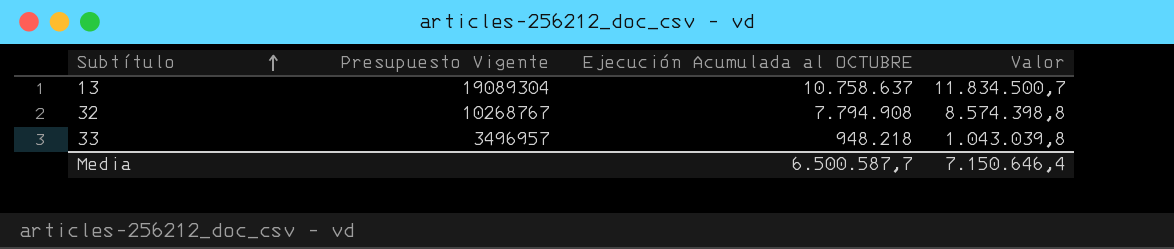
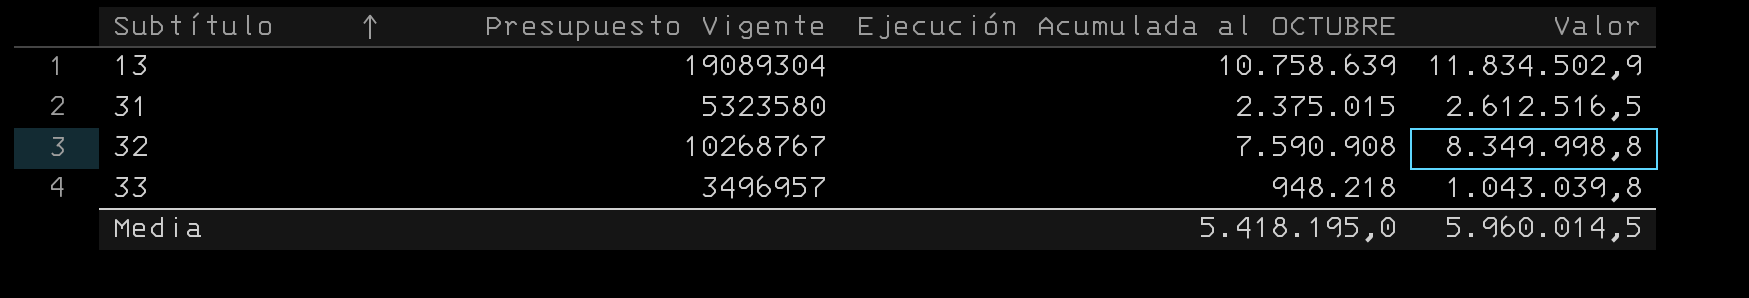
13 | Ejecución Acumulada al OCTUBRE: 10.758.637 -> 10.758.639
13 | Valor: 11.834.500,7 -> 11.834.502,9
row 31: none -> 5323580 | 2.375.015 | 2.612.516,5
32 | Ejecución Acumulada al OCTUBRE: 7.794.908 -> 7.590.908
32 | Valor: 8.574.398,8 -> 8.349.998,8
Media | Ejecución Acumulada al OCTUBRE: 6.500.587,7 -> 5.418.195,0
Media | Valor: 7.150.646,4 -> 5.960.014,5

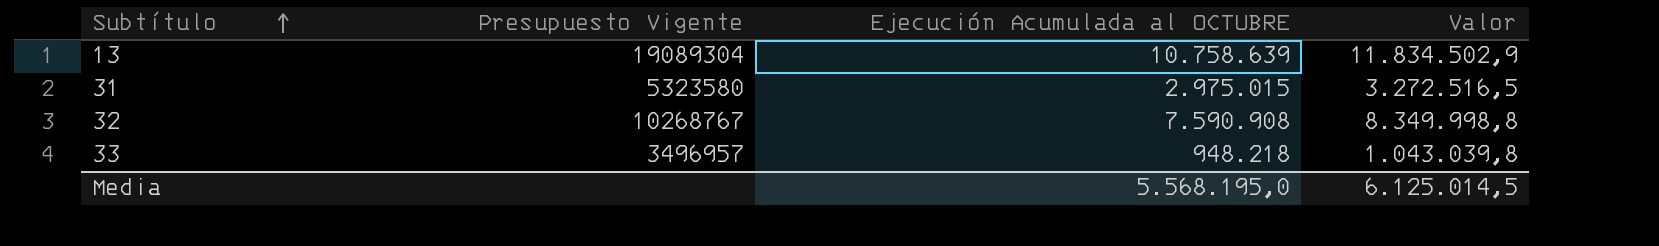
31 | Ejecución Acumulada al OCTUBRE: 2.375.015 -> 2.975.015
31 | Valor: 2.612.516,5 -> 3.272.516,5
Media | Ejecución Acumulada al OCTUBRE: 5.418.195,0 -> 5.568.195,0
Media | Valor: 5.960.014,5 -> 6.125.014,5

